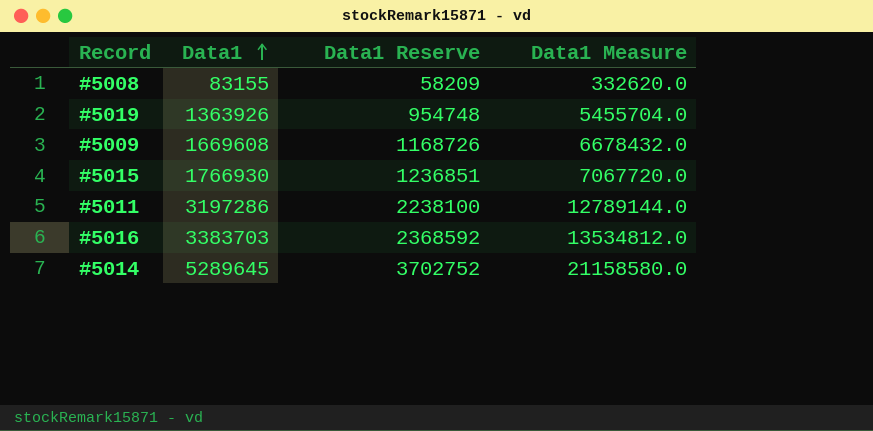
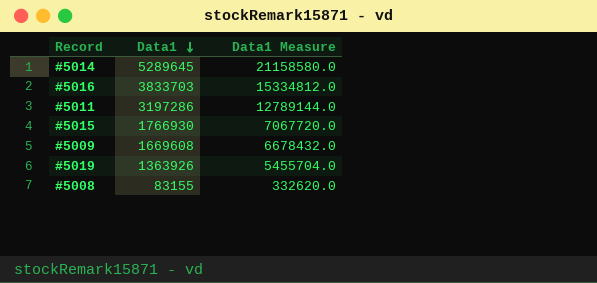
row order: Data1 ascending -> Data1 descending
column Data1 Reserve | formula: [Data1] * 0.7 -> none
#5016 | Data1: 3383703 -> 3833703
#5016 | Data1 Measure: 13534812.0 -> 15334812.0

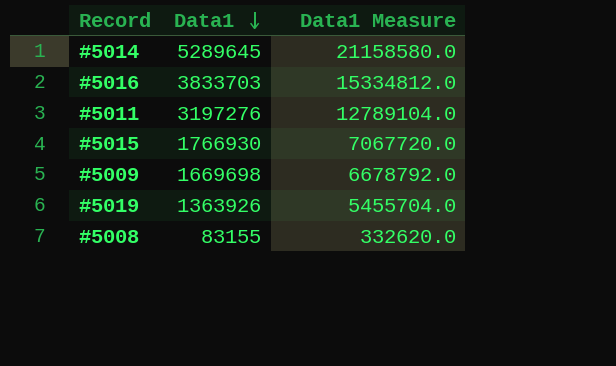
#5011 | Data1: 3197286 -> 3197276
#5011 | Data1 Measure: 12789144.0 -> 12789104.0
#5009 | Data1: 1669608 -> 1669698
#5009 | Data1 Measure: 6678432.0 -> 6678792.0

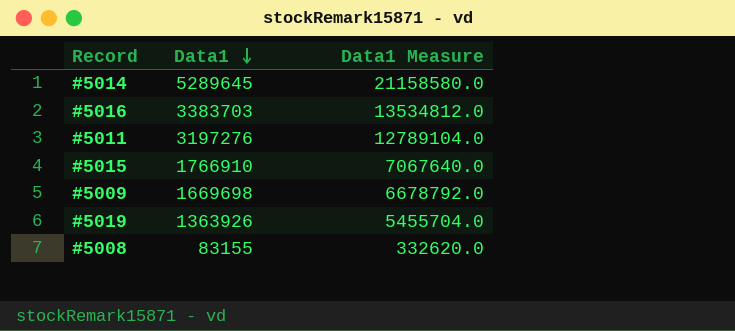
#5016 | Data1: 3833703 -> 3383703
#5016 | Data1 Measure: 15334812.0 -> 13534812.0
#5015 | Data1: 1766930 -> 1766910
#5015 | Data1 Measure: 7067720.0 -> 7067640.0

